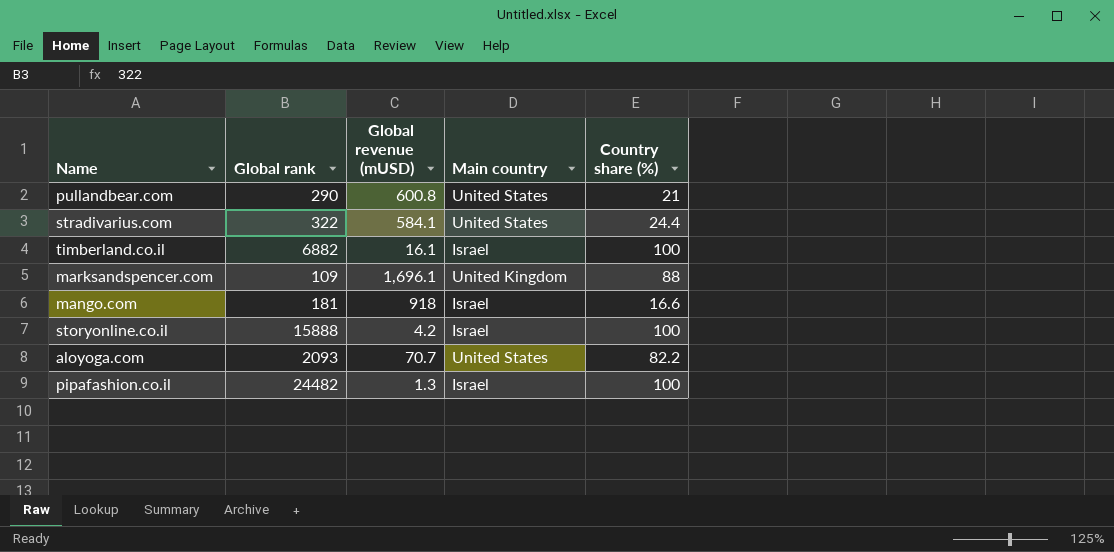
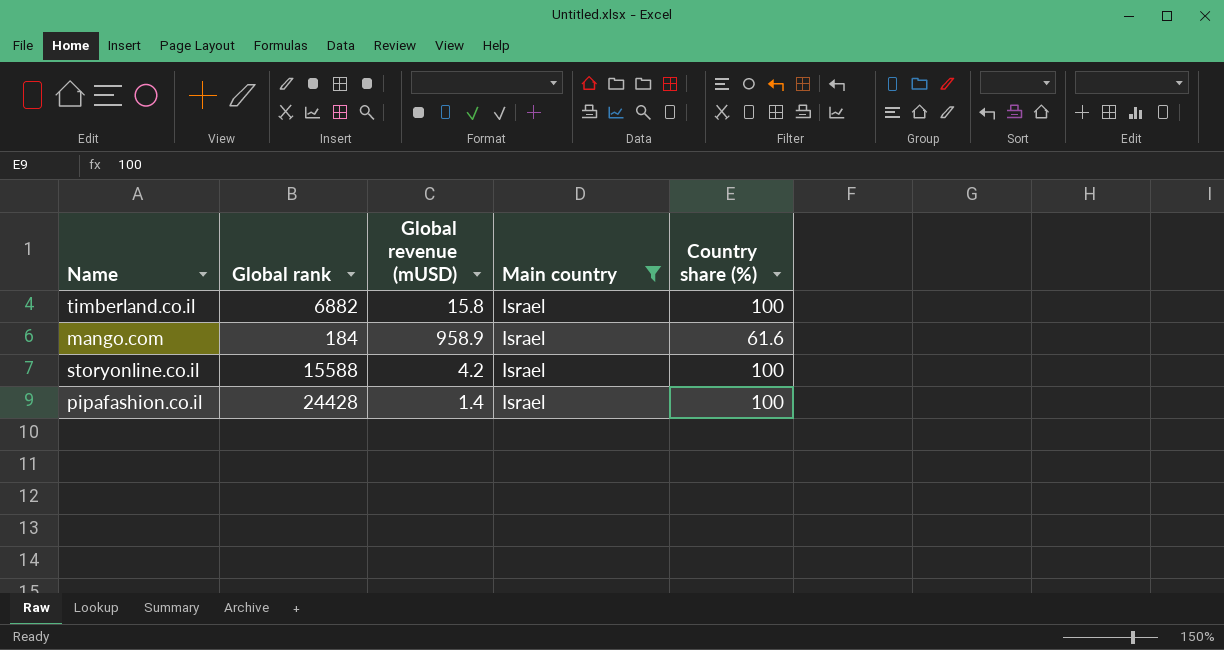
filter: none -> Main country = Israel
timberland.co.il | Global revenue (mUSD): 16.1 -> 15.8
mango.com | Global rank: 181 -> 184
mango.com | Global revenue (mUSD): 918 -> 958.9
mango.com | Country share (%): 16.6 -> 61.6
storyonline.co.il | Global rank: 15888 -> 15588
pipafashion.co.il | Global rank: 24482 -> 24428
pipafashion.co.il | Global revenue (mUSD): 1.3 -> 1.4

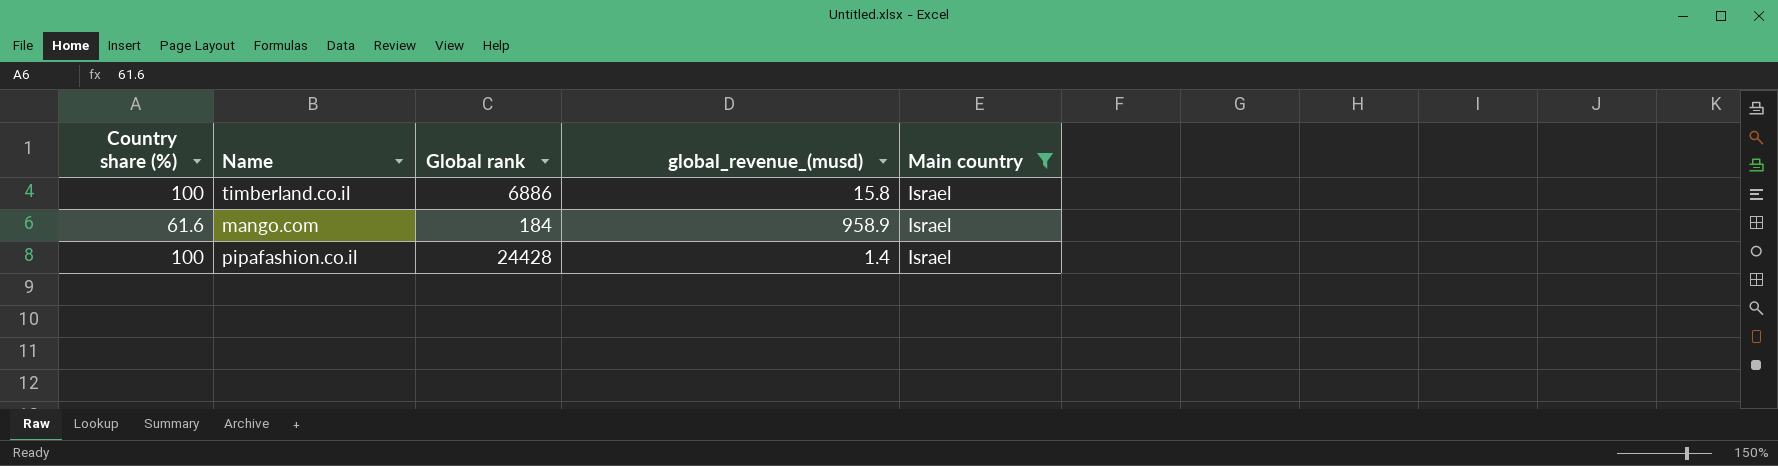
column Country share (%) | position: 5 -> 1
column name: Global revenue (mUSD) -> global_revenue_(musd)
row storyonline.co.il: 15588 | 4.2 | Israel | 100 -> none
timberland.co.il | Global rank: 6882 -> 6886

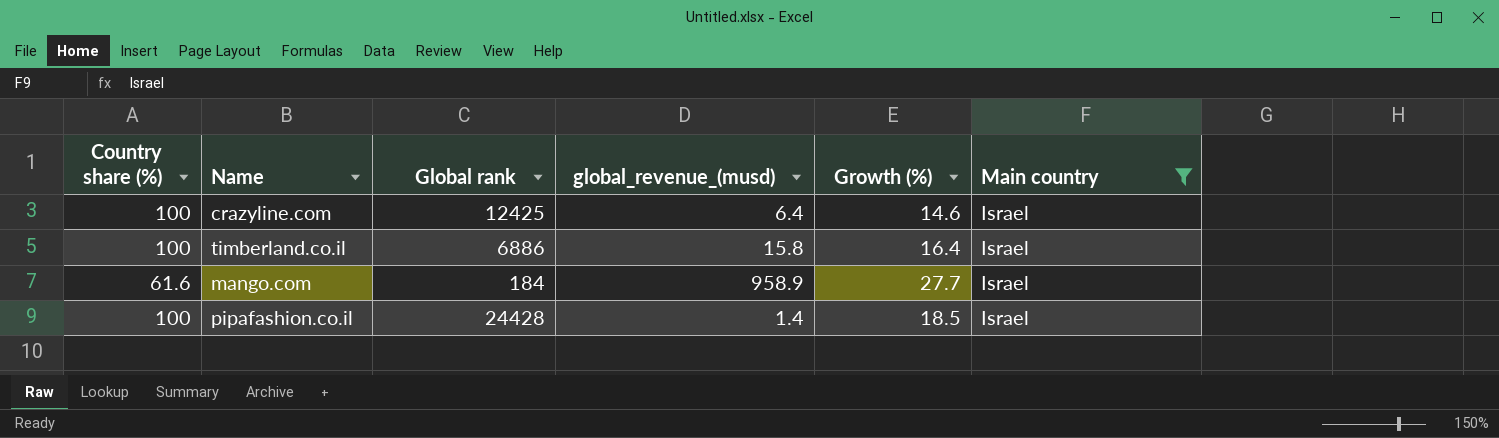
column Growth (%) | position: none -> 5
row crazyline.com: none -> 100 | 12425 | 6.4 | 14.6 | Israel

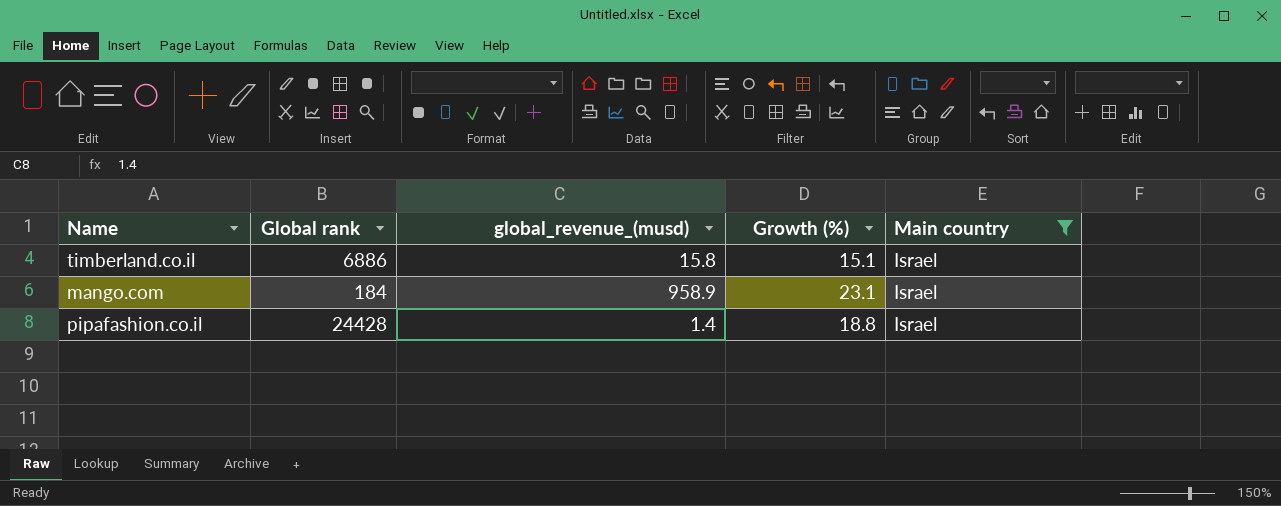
column Country share (%) | position: 1 -> none
row crazyline.com: 100 | 12425 | 6.4 | 14.6 | Israel -> none
timberland.co.il | Growth (%): 16.4 -> 15.1
mango.com | Growth (%): 27.7 -> 23.1
pipafashion.co.il | Growth (%): 18.5 -> 18.8

